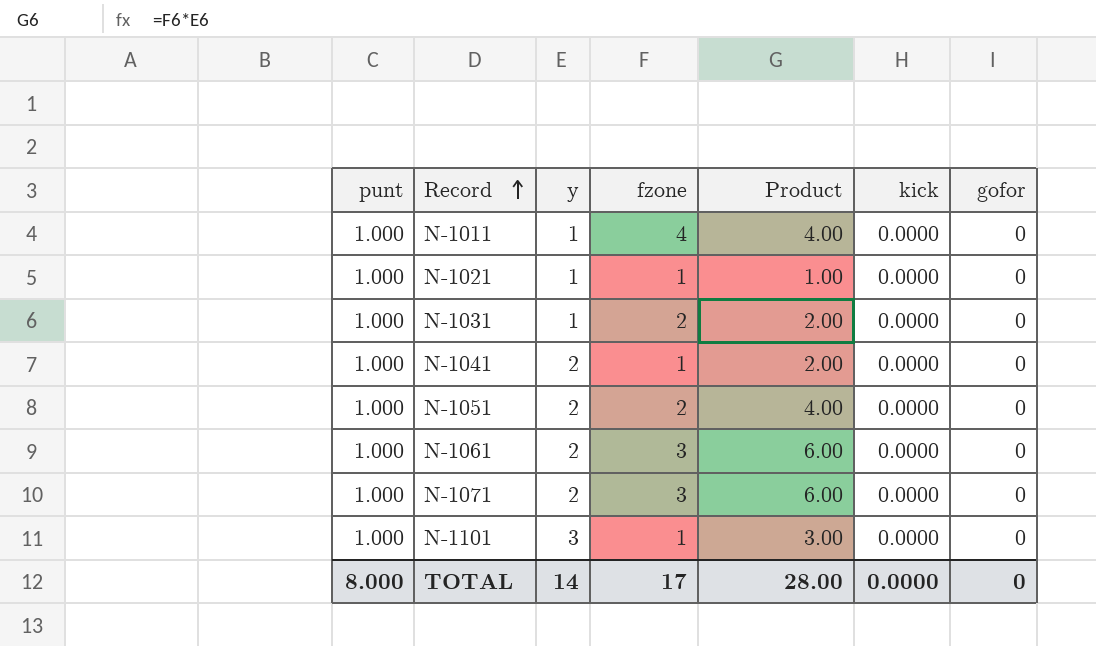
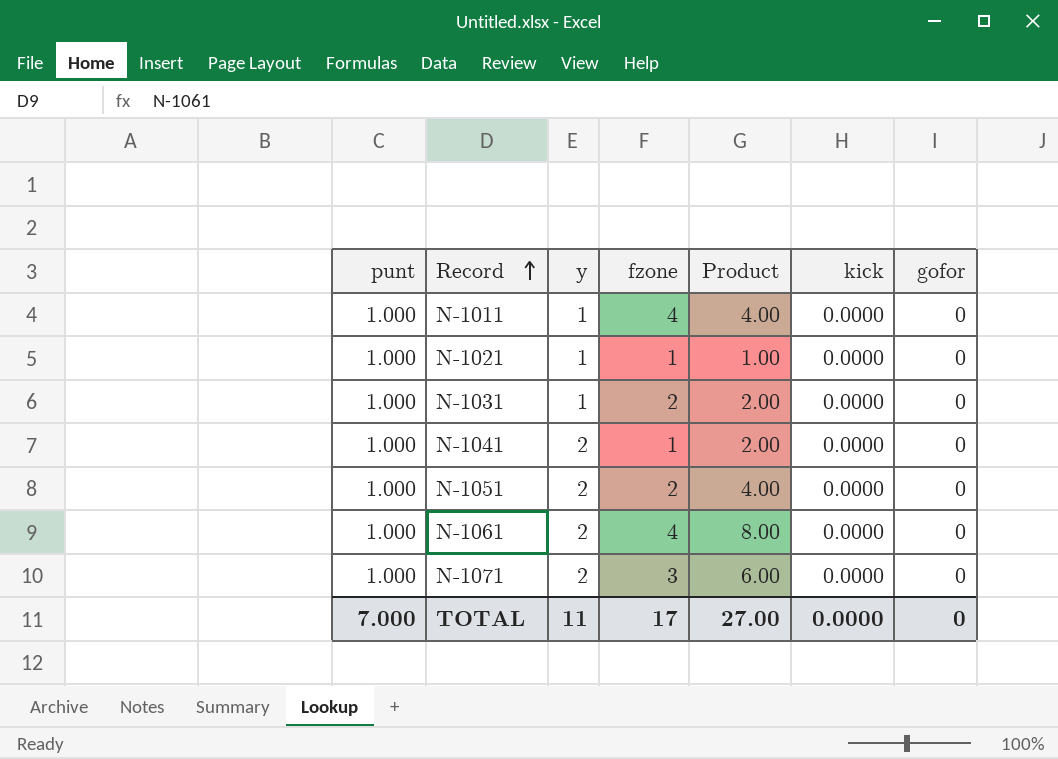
row N-1101: 1.000 | 3 | 1 | 3.00 | 0.0000 | 0 -> none
N-1061 | fzone: 3 -> 4
N-1061 | Product: 6.00 -> 8.00
TOTAL | punt: 8.000 -> 7.000
TOTAL | y: 14 -> 11
TOTAL | Product: 28.00 -> 27.00

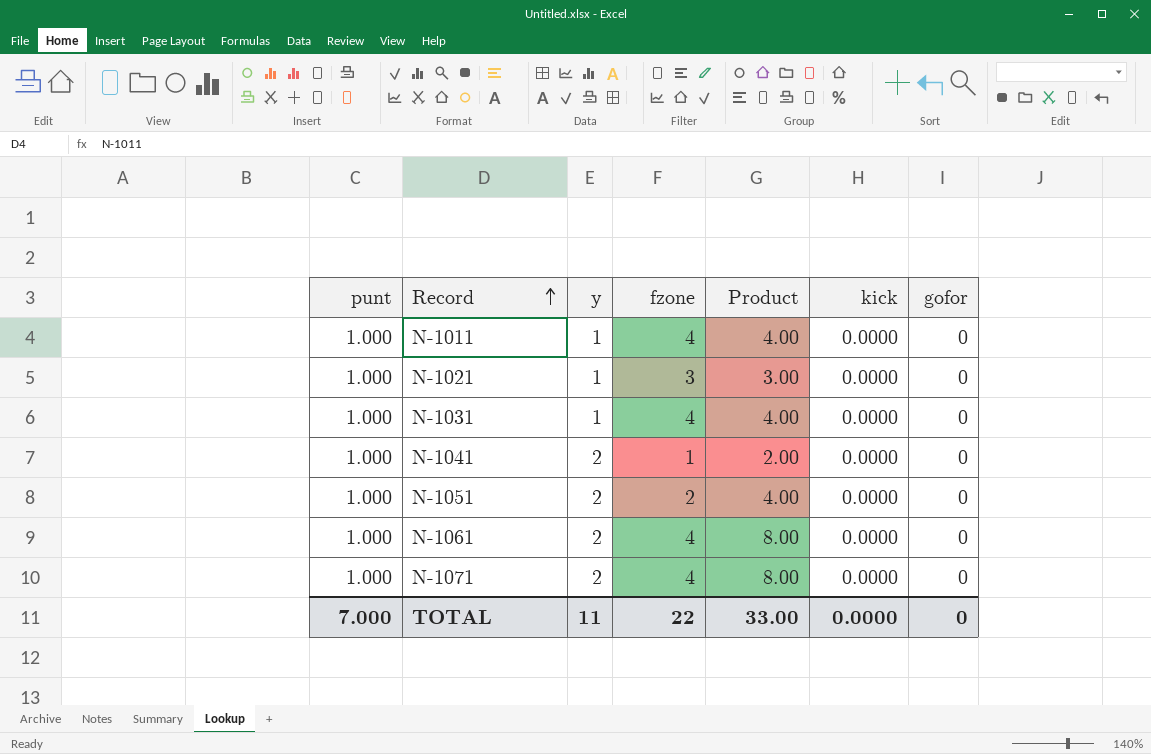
N-1021 | fzone: 1 -> 3
N-1021 | Product: 1.00 -> 3.00
N-1031 | fzone: 2 -> 4
N-1031 | Product: 2.00 -> 4.00
N-1071 | fzone: 3 -> 4
N-1071 | Product: 6.00 -> 8.00
TOTAL | fzone: 17 -> 22
TOTAL | Product: 27.00 -> 33.00

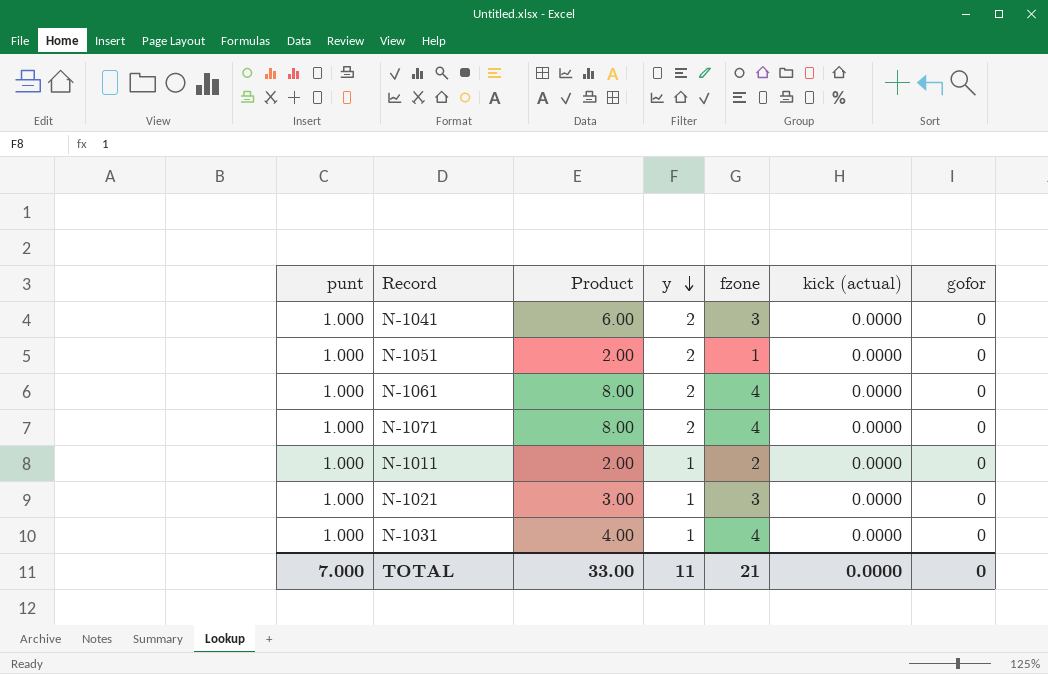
row order: Record ascending -> y descending
column Product | position: 5 -> 3
column name: kick -> kick (actual)
N-1041 | Product: 2.00 -> 6.00
N-1041 | fzone: 1 -> 3
N-1051 | Product: 4.00 -> 2.00
N-1051 | fzone: 2 -> 1
N-1011 | Product: 4.00 -> 2.00
N-1011 | fzone: 4 -> 2
TOTAL | fzone: 22 -> 21

